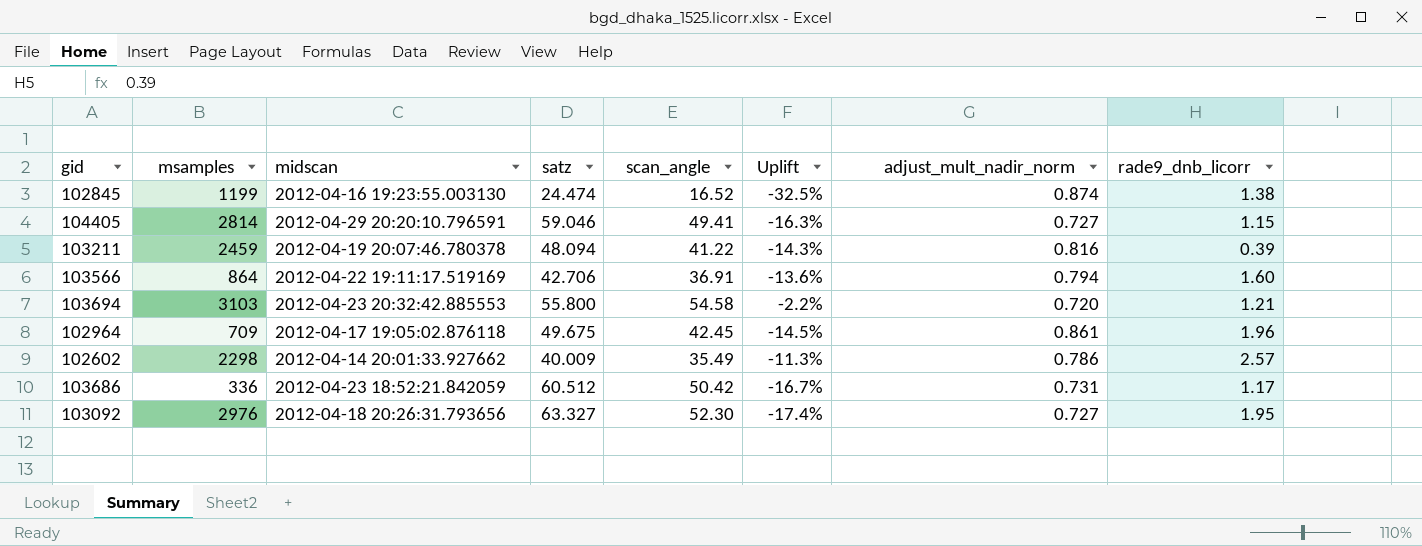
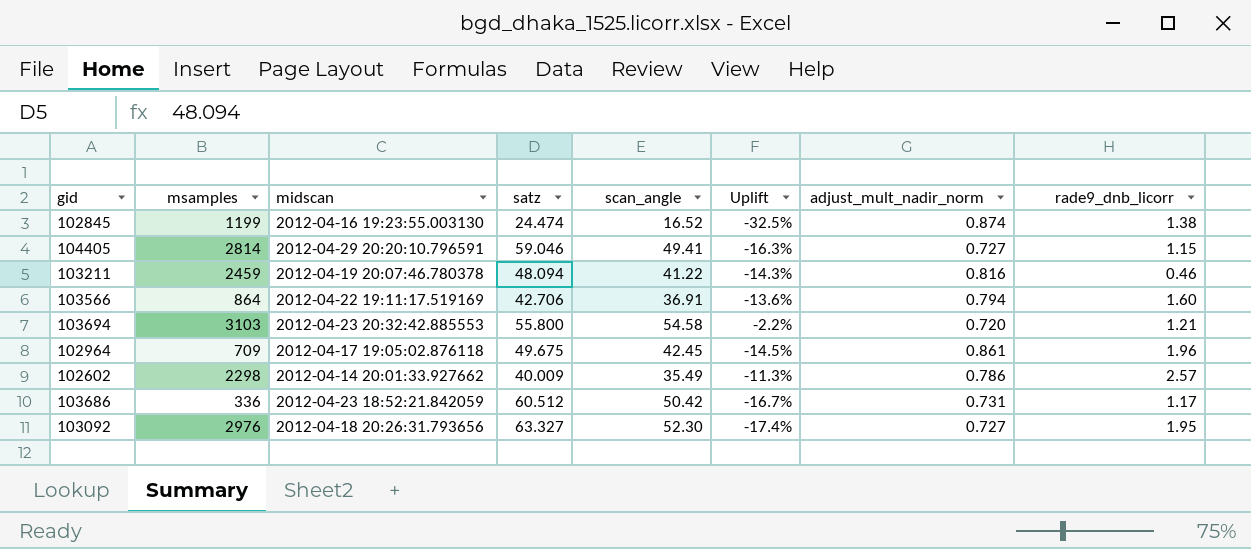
103211 | rade9_dnb_licorr: 0.39 -> 0.46

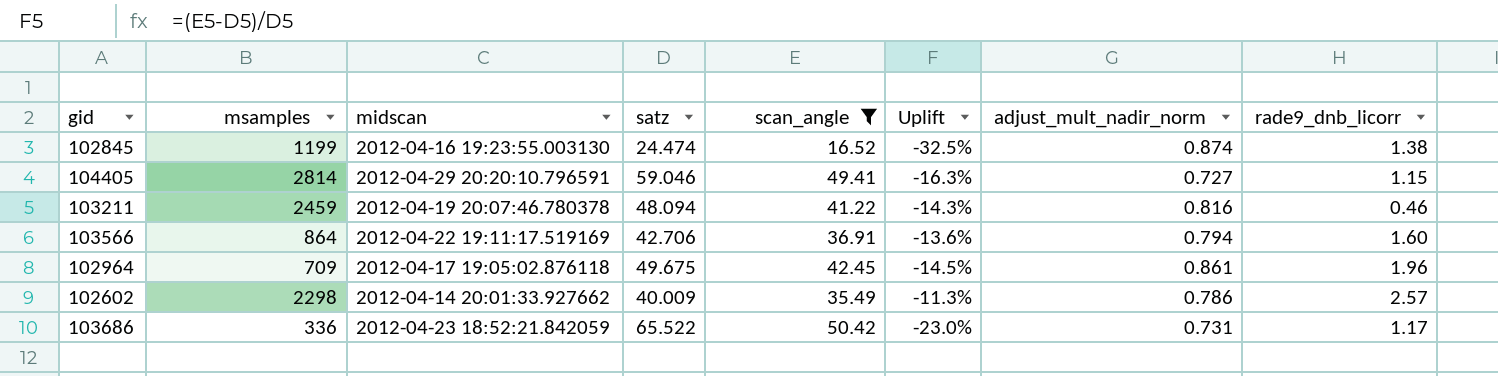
filter: none -> scan_angle <= 50.42
103686 | satz: 60.512 -> 65.522
103686 | Uplift: -16.7% -> -23.0%

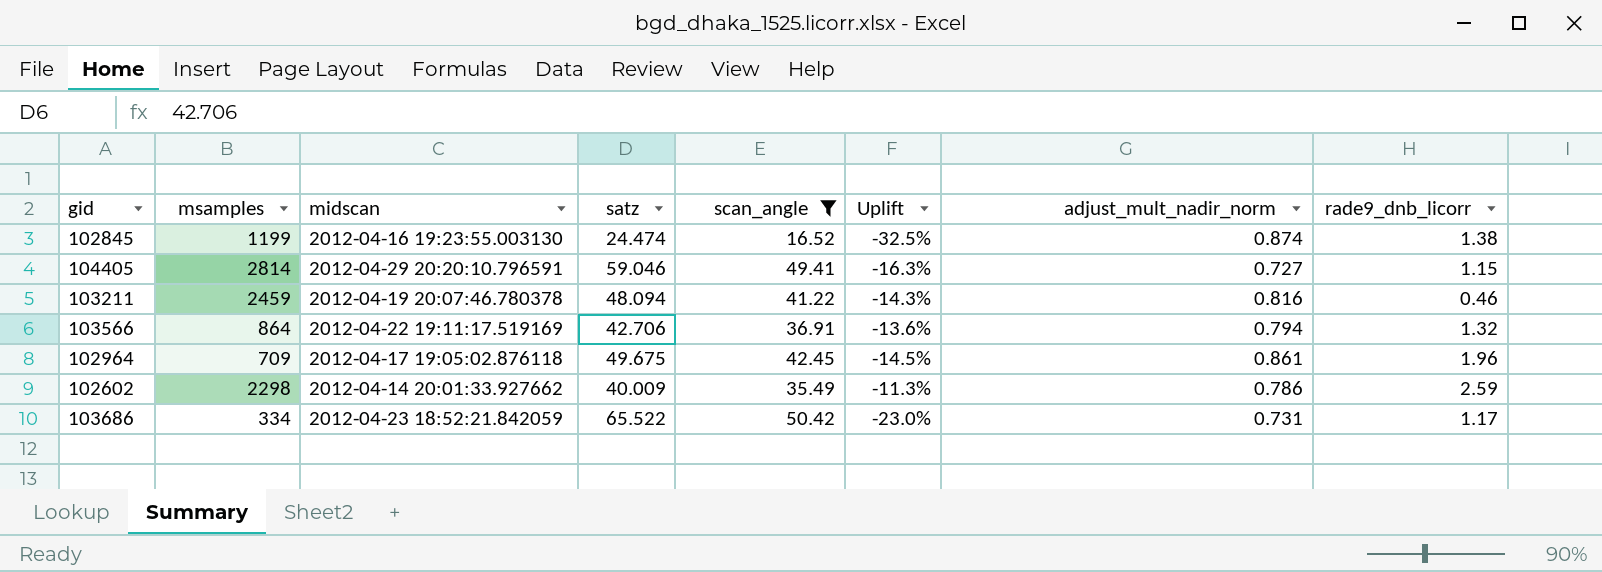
103566 | rade9_dnb_licorr: 1.60 -> 1.32
102602 | rade9_dnb_licorr: 2.57 -> 2.59
103686 | msamples: 336 -> 334

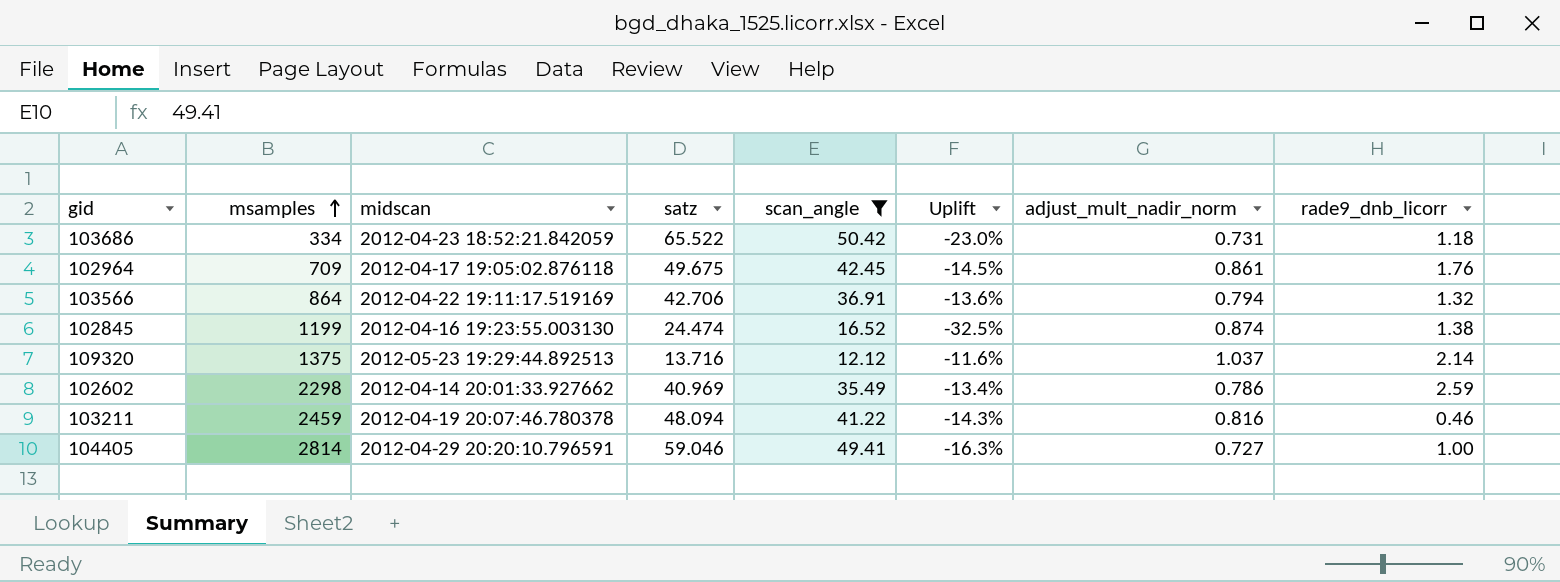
row order: none -> msamples ascending
103686 | rade9_dnb_licorr: 1.17 -> 1.18
102964 | rade9_dnb_licorr: 1.96 -> 1.76
row 109320: none -> 1375 | 2012-05-23 19:29:44.892513 | 13.716 | 12.12 | -11.6% | 1.037 | 2.14
102602 | satz: 40.009 -> 40.969
102602 | Uplift: -11.3% -> -13.4%
104405 | rade9_dnb_licorr: 1.15 -> 1.00

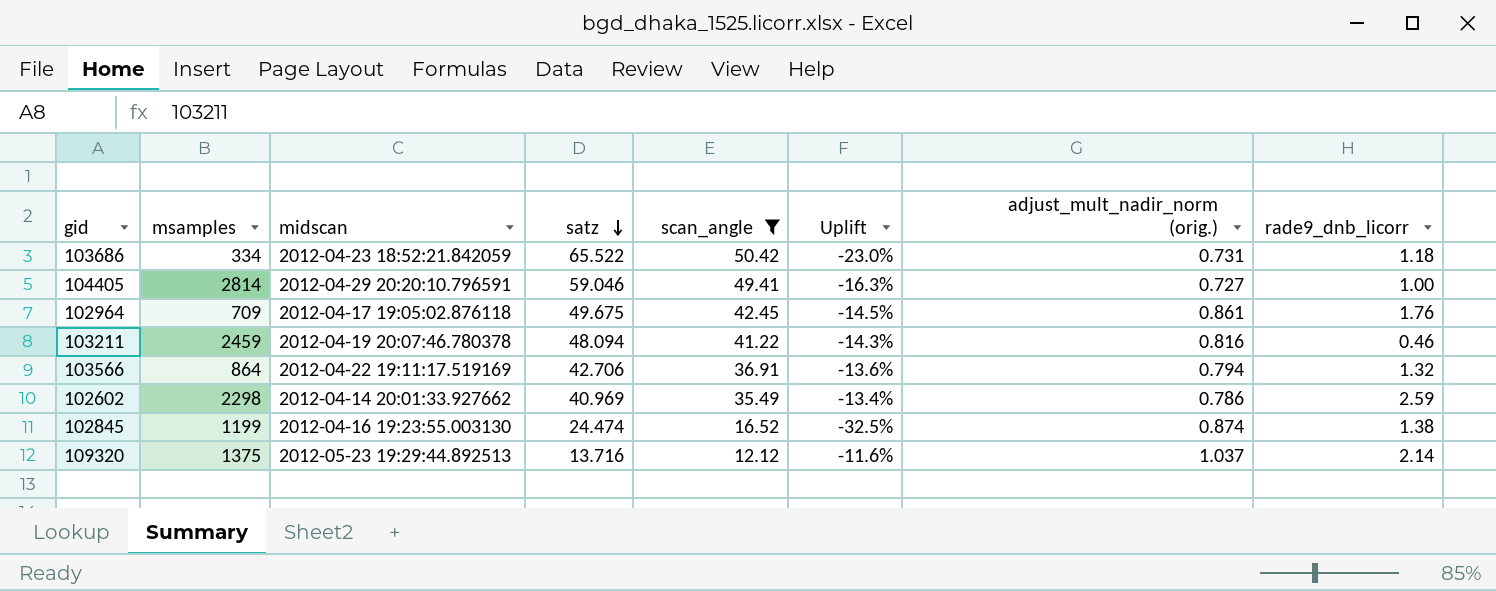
row order: msamples ascending -> satz descending
column name: adjust_mult_nadir_norm -> adjust_mult_nadir_norm (orig.)

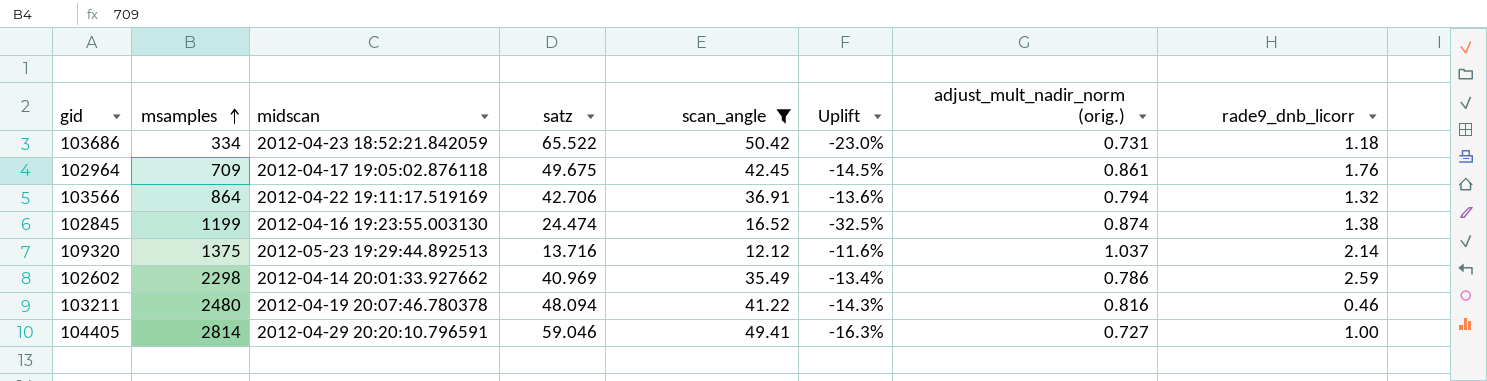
row order: satz descending -> msamples ascending
103211 | msamples: 2459 -> 2480

